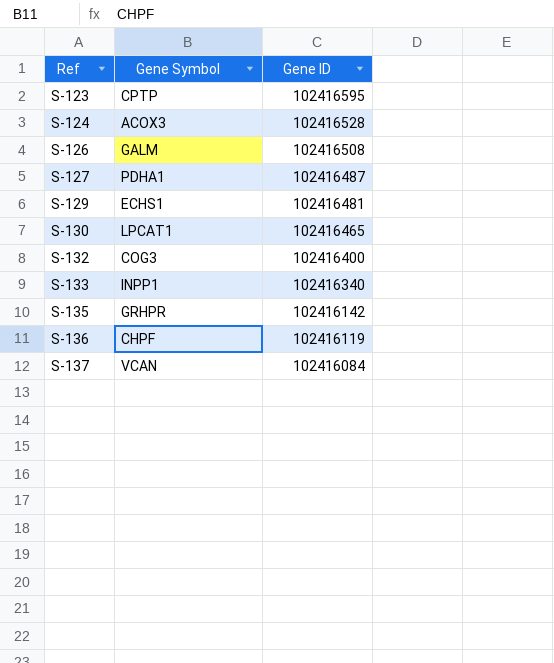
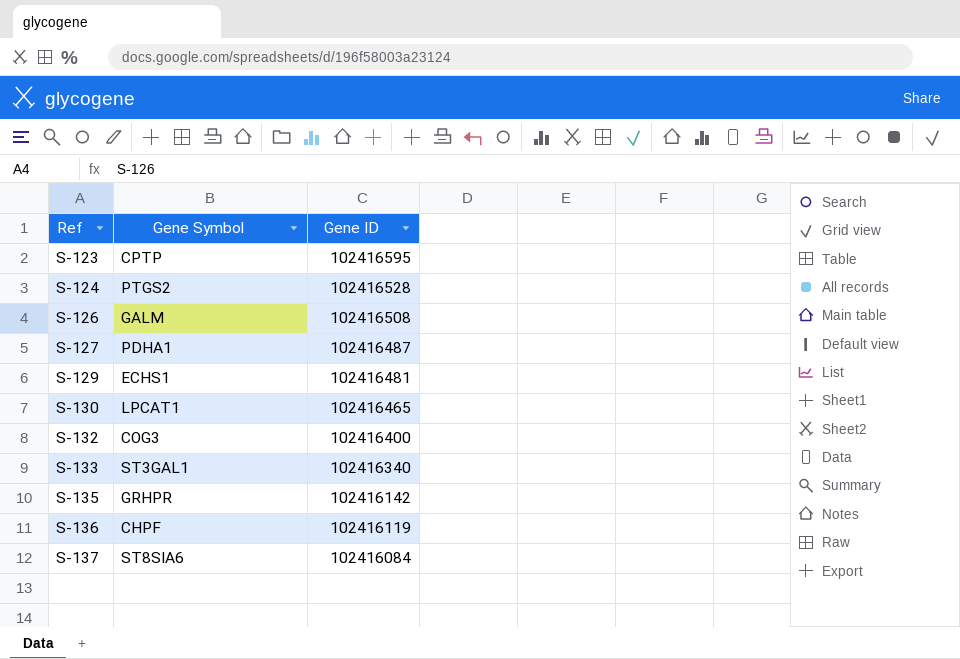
S-124 | Gene Symbol: ACOX3 -> PTGS2
S-133 | Gene Symbol: INPP1 -> ST3GAL1
S-137 | Gene Symbol: VCAN -> ST8SIA6

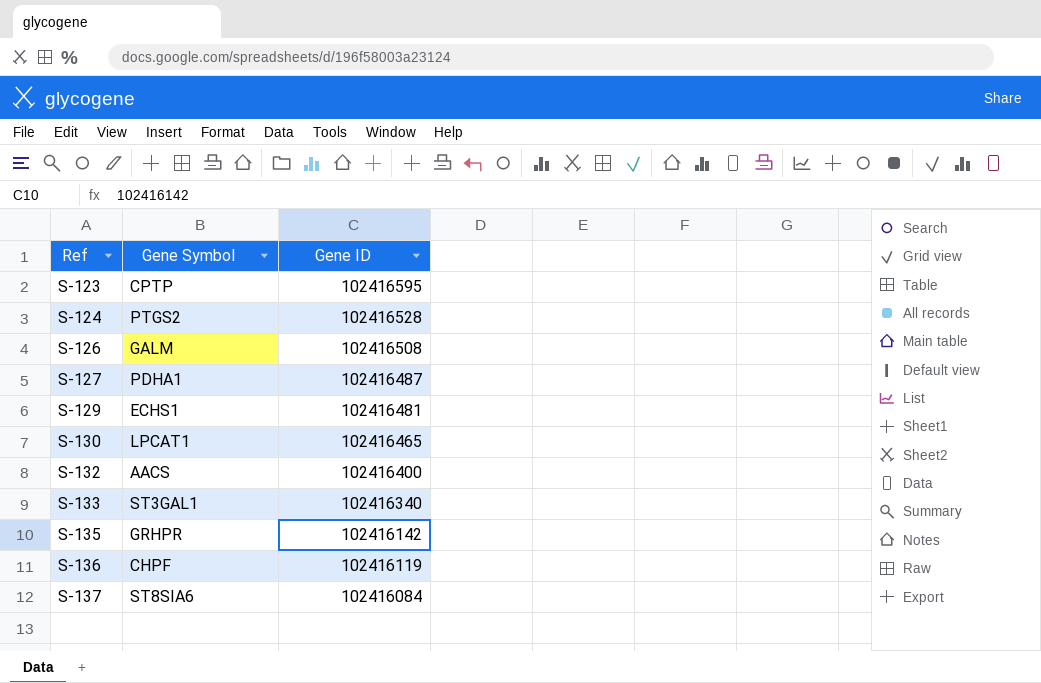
S-132 | Gene Symbol: COG3 -> AACS

